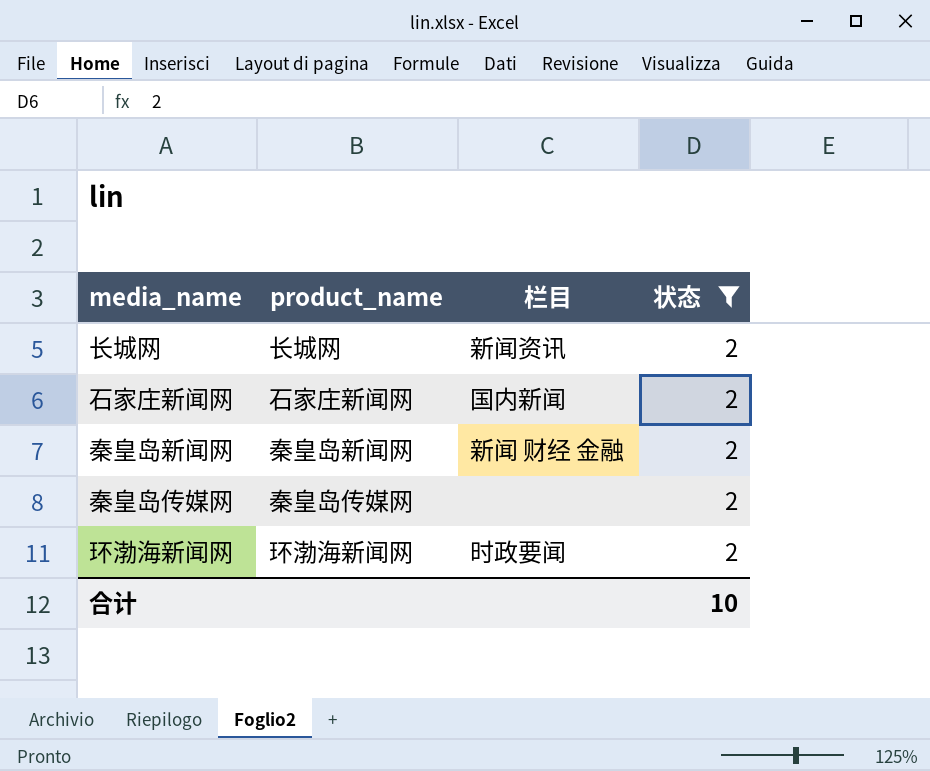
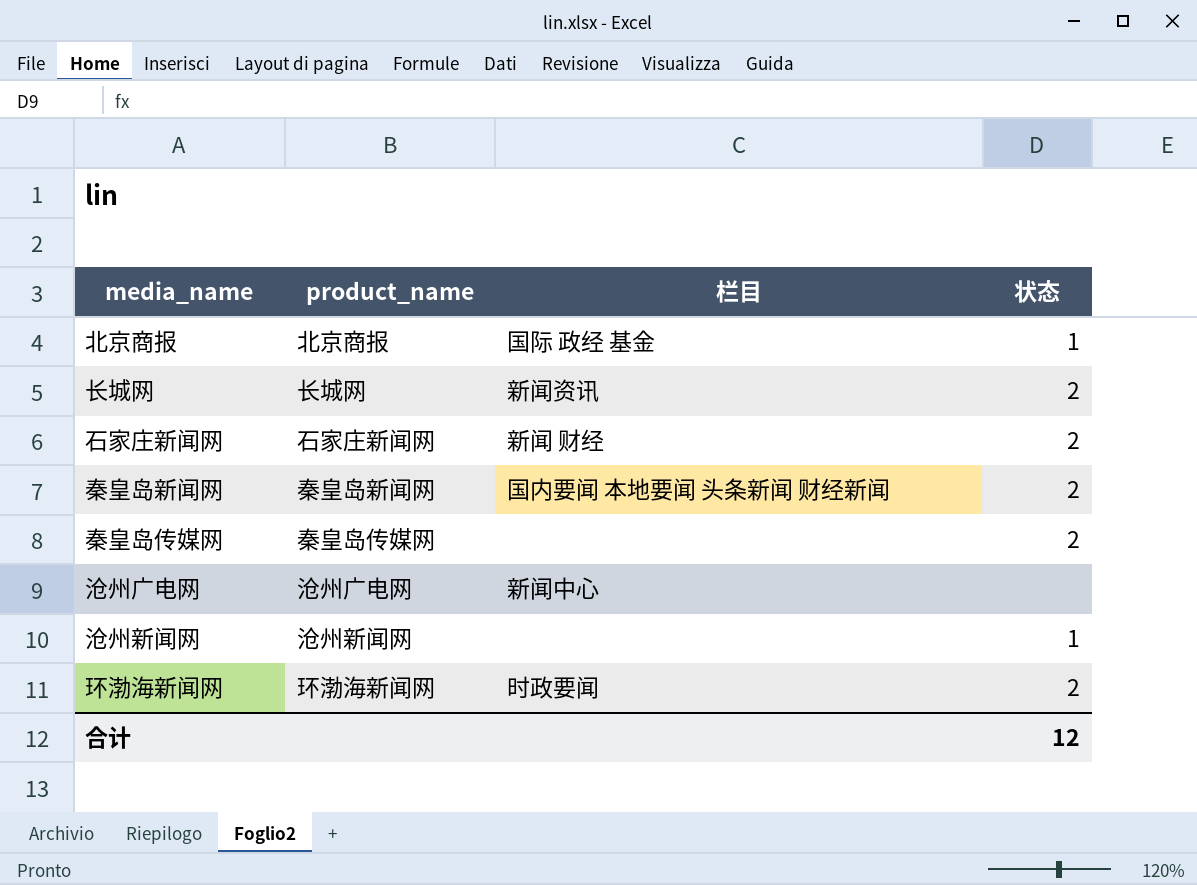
filter: 状态 = 2 -> none
石家庄新闻网 | 栏目: 国内新闻 -> 新闻 财经
秦皇岛新闻网 | 栏目: 新闻 财经 金融 -> 国内要闻 本地要闻 头条新闻 财经新闻
合计 | 状态: 10 -> 12

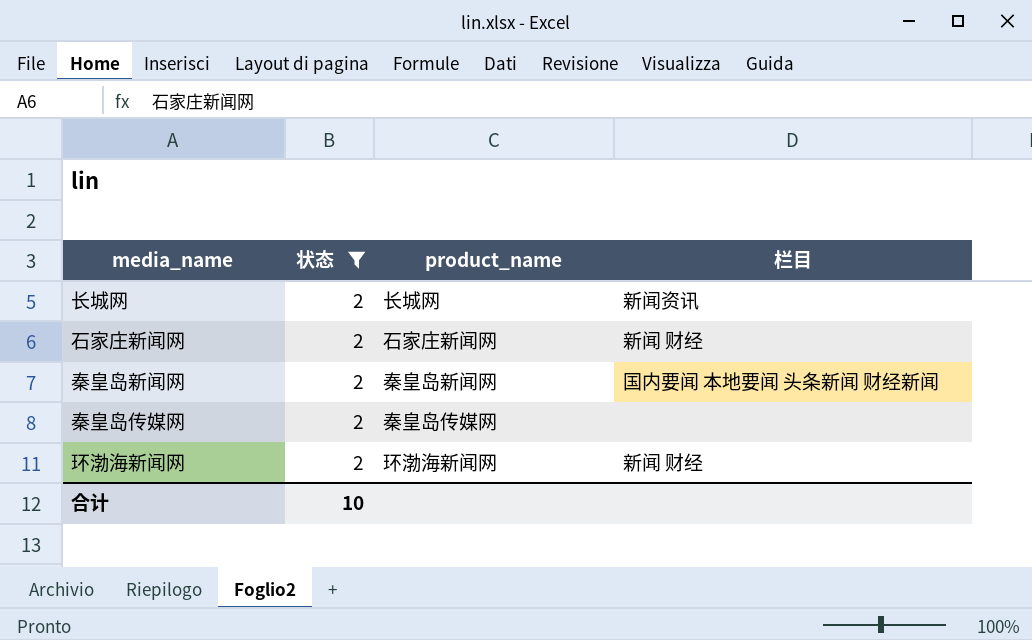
filter: none -> 状态 = 2
column 状态 | position: 4 -> 2
环渤海新闻网 | 栏目: 时政要闻 -> 新闻 财经
合计 | 状态: 12 -> 10

